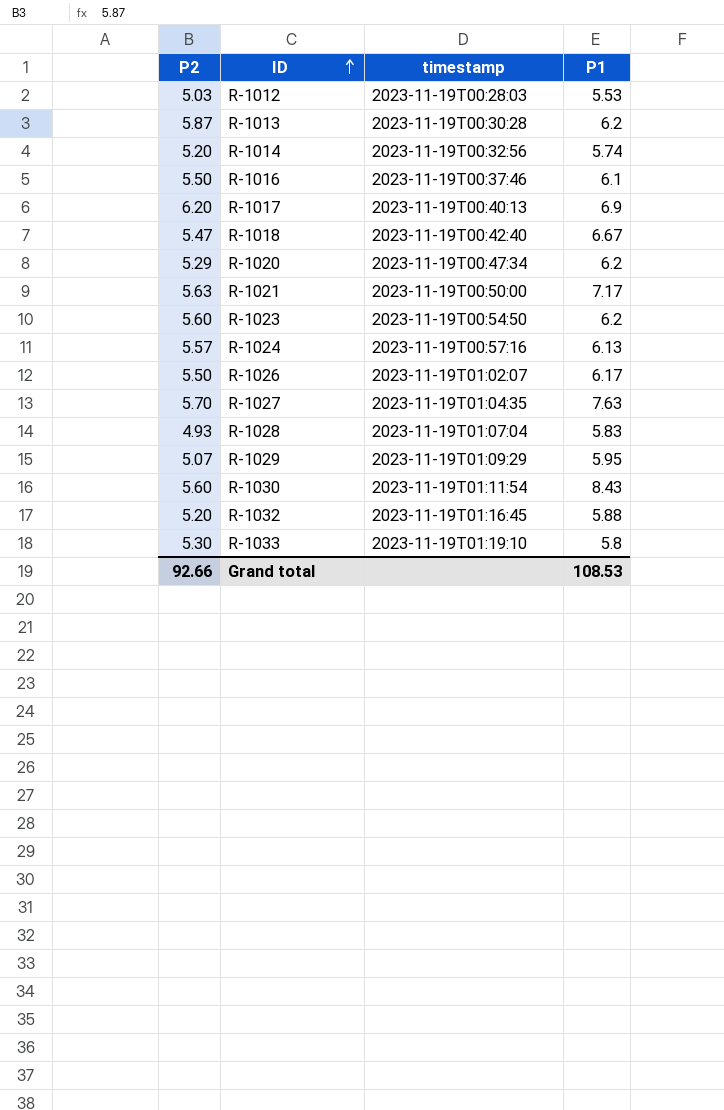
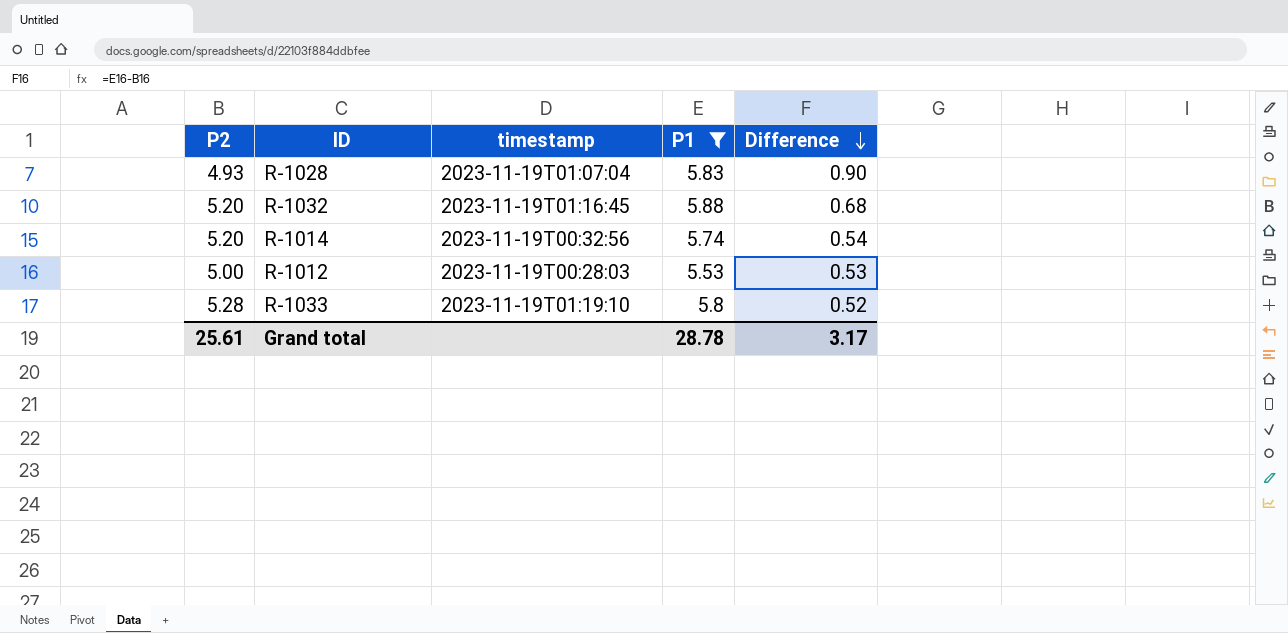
filter: none -> P1 <= 5.88
row order: ID ascending -> Difference descending
column Difference | formula: none -> [P1] - [P2]
R-1012 | P2: 5.03 -> 5.00
R-1033 | P2: 5.30 -> 5.28
Grand total | P2: 92.66 -> 25.61
Grand total | P1: 108.53 -> 28.78

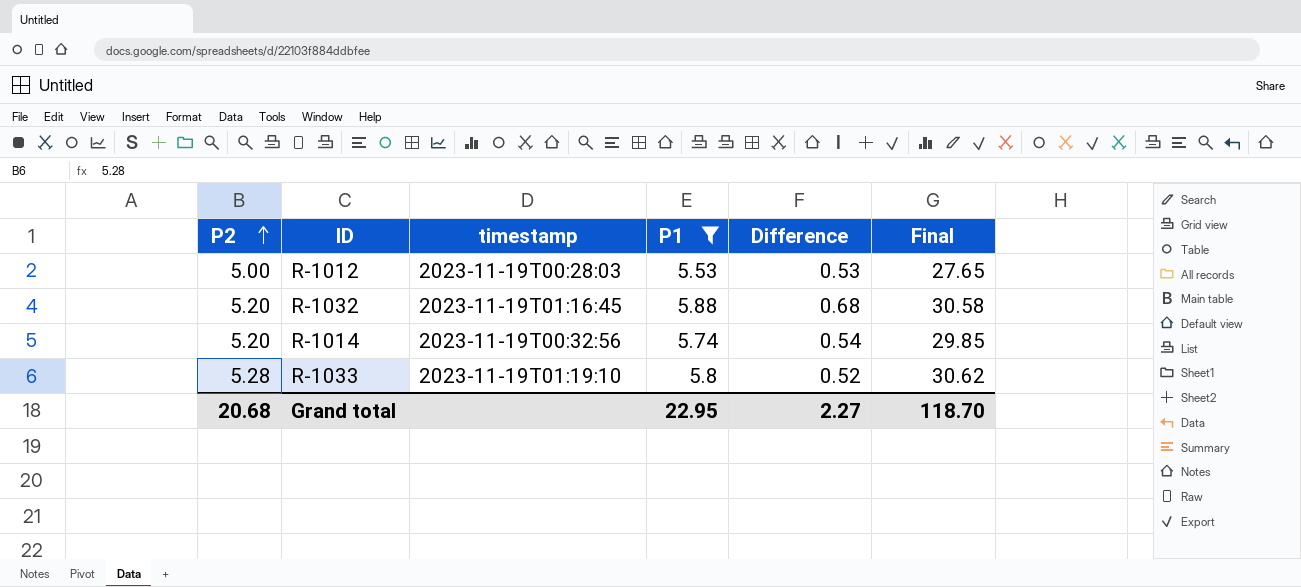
row order: Difference descending -> P2 ascending
column Final | formula: none -> [P2] * [P1]
row R-1028: 4.93 | 2023-11-19T01:07:04 | 5.83 | 0.90 -> none
Grand total | P2: 25.61 -> 20.68
Grand total | P1: 28.78 -> 22.95
Grand total | Difference: 3.17 -> 2.27

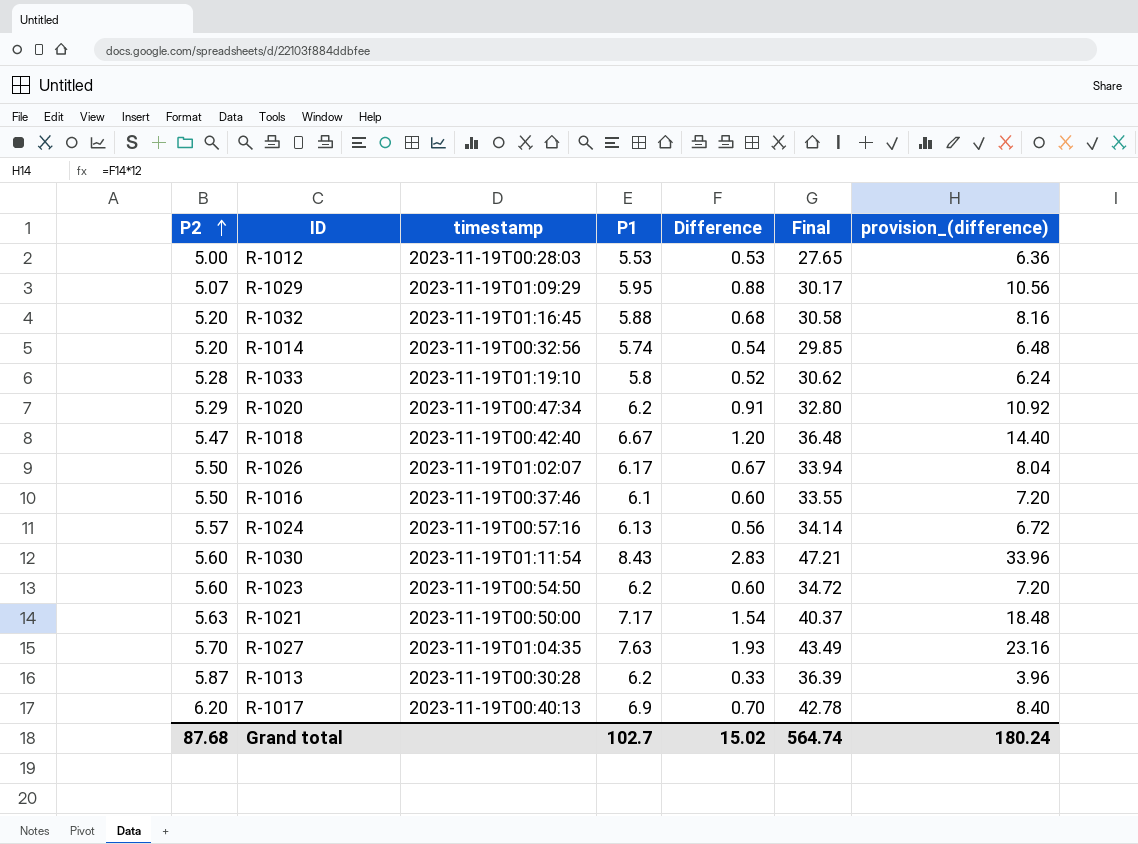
filter: P1 <= 5.88 -> none
column provision_(difference) | formula: none -> [Difference] * 12
Grand total | P2: 20.68 -> 87.68
Grand total | P1: 22.95 -> 102.7
Grand total | Difference: 2.27 -> 15.02
Grand total | Final: 118.70 -> 564.74

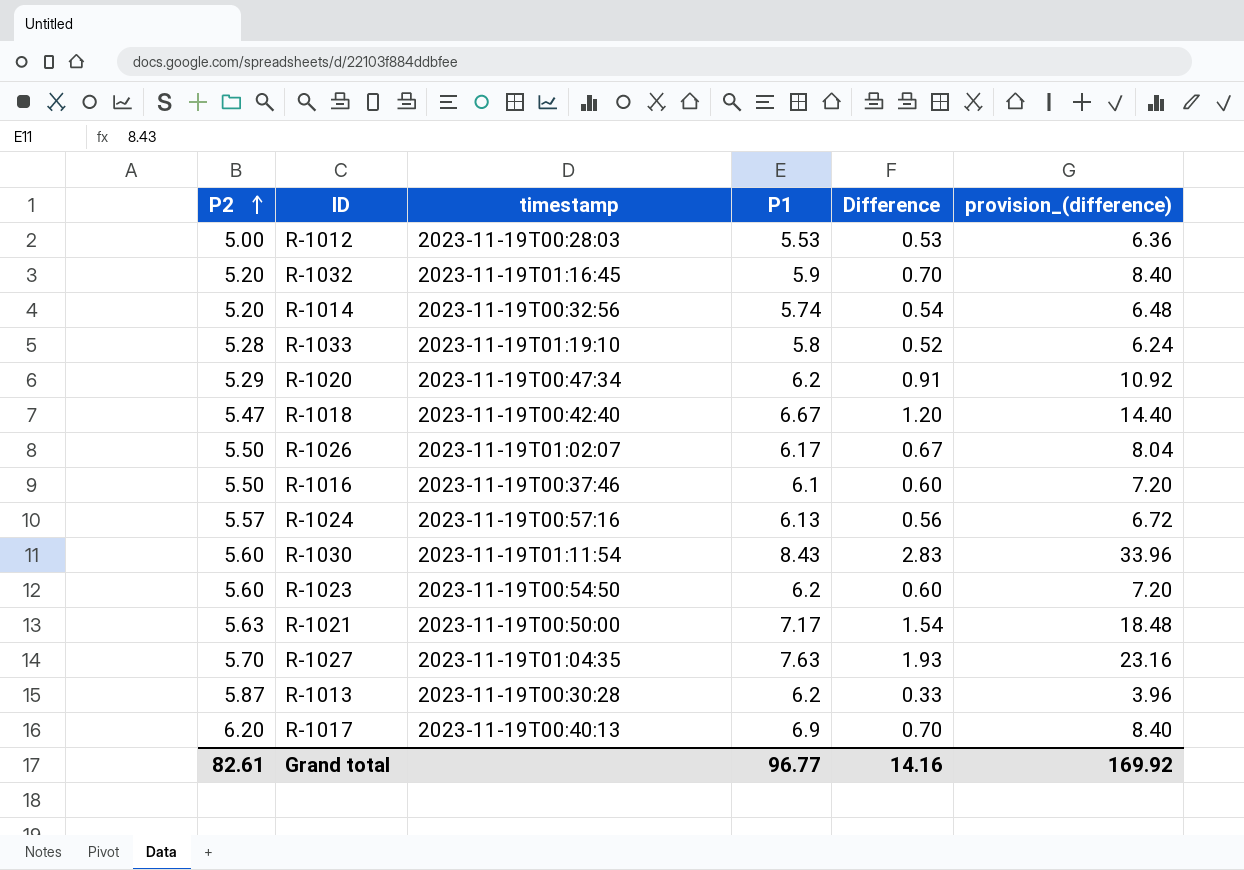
column Final | formula: [P2] * [P1] -> none
row R-1029: 5.07 | 2023-11-19T01:09:29 | 5.95 | 0.88 | 30.17 | 10.56 -> none
R-1032 | P1: 5.88 -> 5.9
R-1032 | Difference: 0.68 -> 0.70
R-1032 | provision_(difference): 8.16 -> 8.40
Grand total | P2: 87.68 -> 82.61
Grand total | P1: 102.7 -> 96.77
Grand total | Difference: 15.02 -> 14.16
Grand total | provision_(difference): 180.24 -> 169.92

